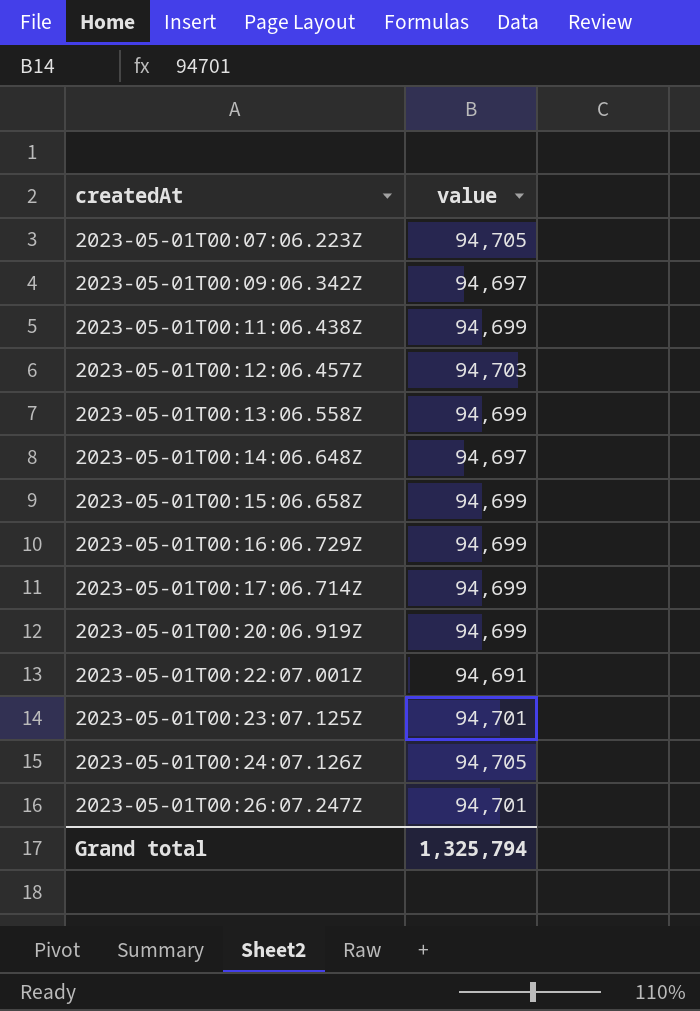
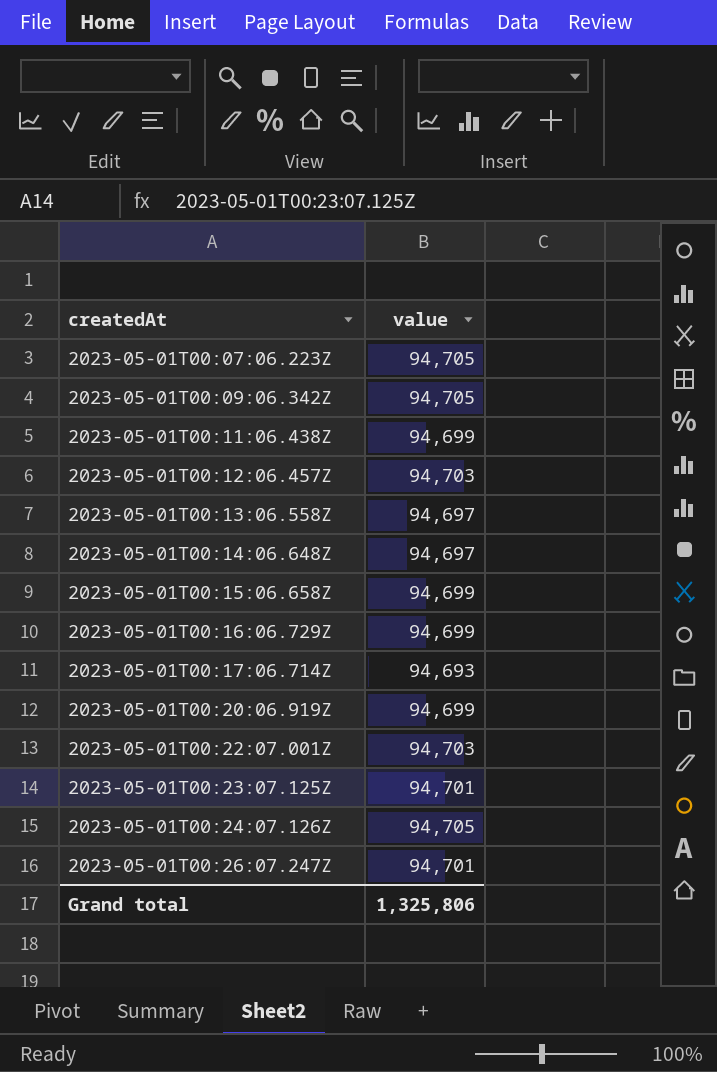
2023-05-01T00:09:06.342Z | value: 94,697 -> 94,705
2023-05-01T00:13:06.558Z | value: 94,699 -> 94,697
2023-05-01T00:17:06.714Z | value: 94,699 -> 94,693
2023-05-01T00:22:07.001Z | value: 94,691 -> 94,703
Grand total | value: 1,325,794 -> 1,325,806

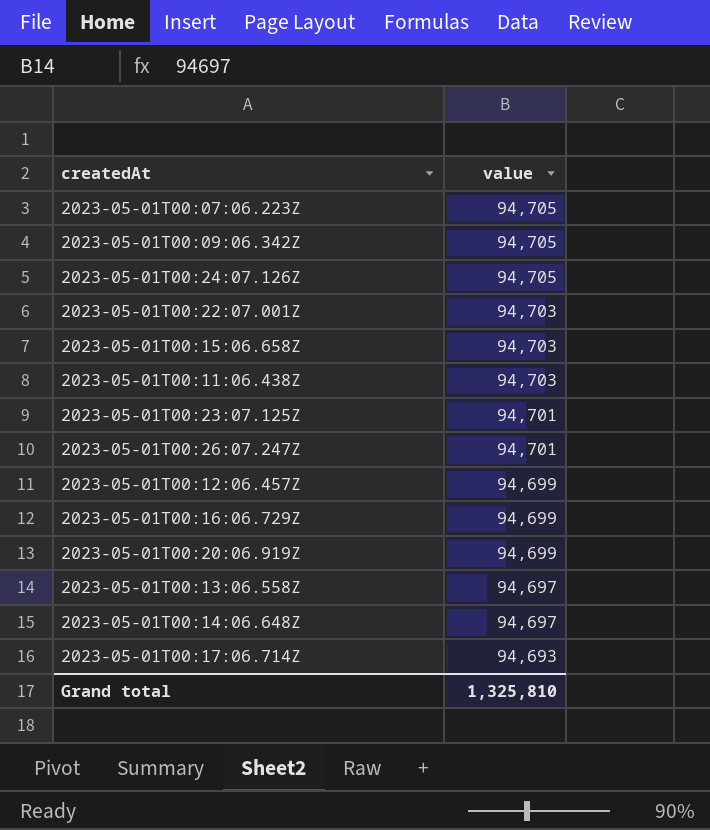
row order: createdAt ascending -> value descending
2023-05-01T00:15:06.658Z | value: 94,699 -> 94,703
2023-05-01T00:11:06.438Z | value: 94,699 -> 94,703
2023-05-01T00:12:06.457Z | value: 94,703 -> 94,699
Grand total | value: 1,325,806 -> 1,325,810

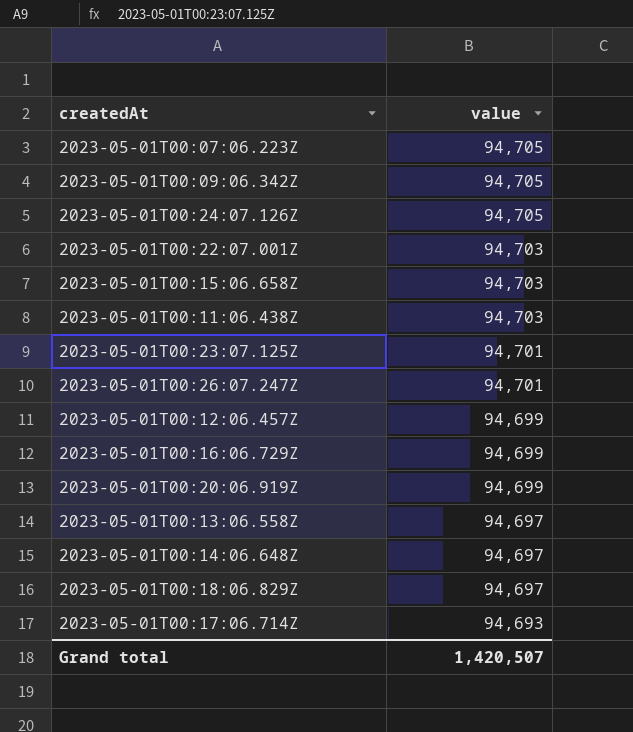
row 2023-05-01T00:18:06.829Z: none -> 94,697
Grand total | value: 1,325,810 -> 1,420,507

